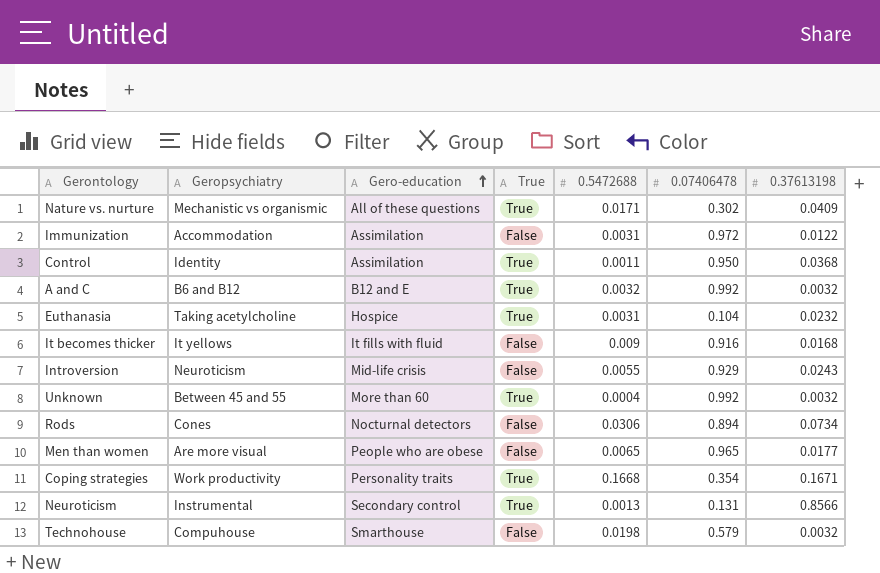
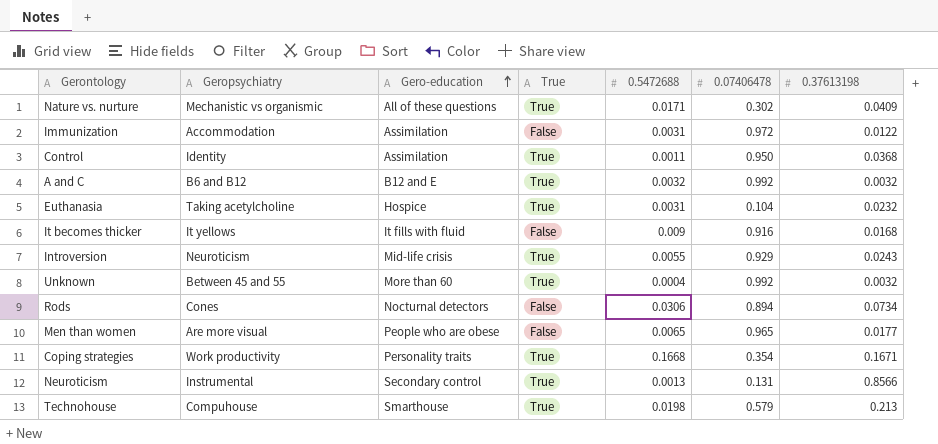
Introversion | True: False -> True
Technohouse | True: False -> True
Technohouse | 0.37613198: 0.0032 -> 0.213

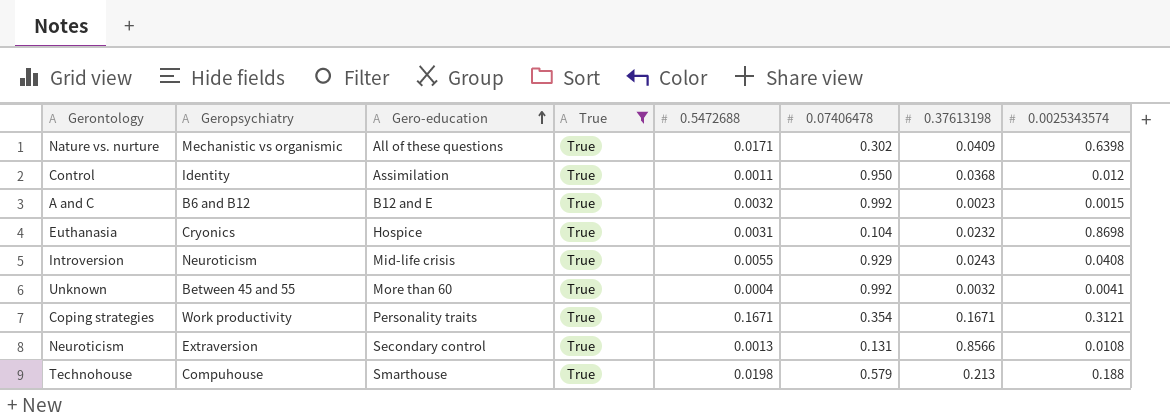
filter: none -> True = True
column 0.0025343574 | position: none -> 8
A and C | 0.37613198: 0.0032 -> 0.0023
Euthanasia | Geropsychiatry: Taking acetylcholine -> Cryonics
Coping strategies | 0.5472688: 0.1668 -> 0.1671
Neuroticism | Geropsychiatry: Instrumental -> Extraversion

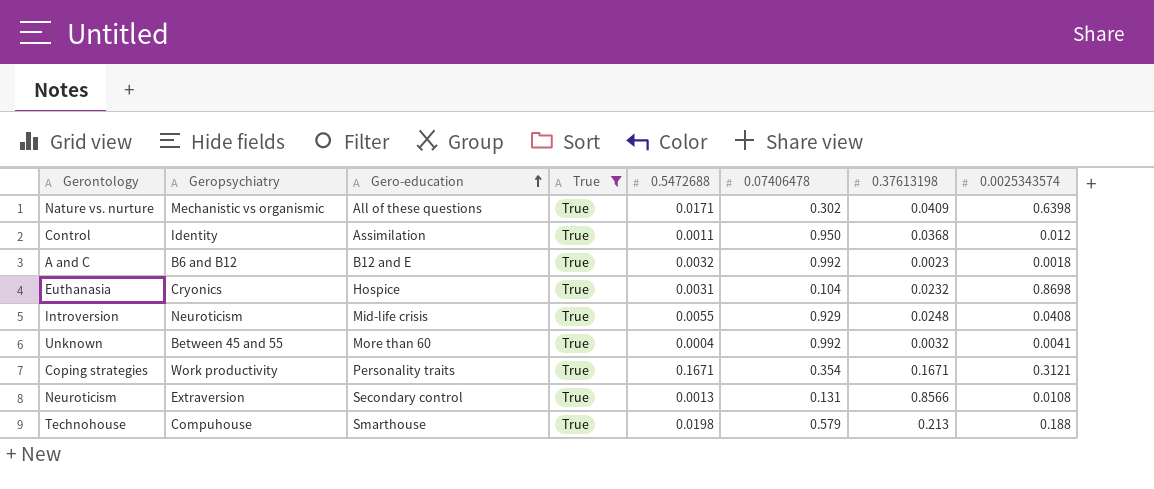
A and C | 0.0025343574: 0.0015 -> 0.0018
Introversion | 0.37613198: 0.0243 -> 0.0248

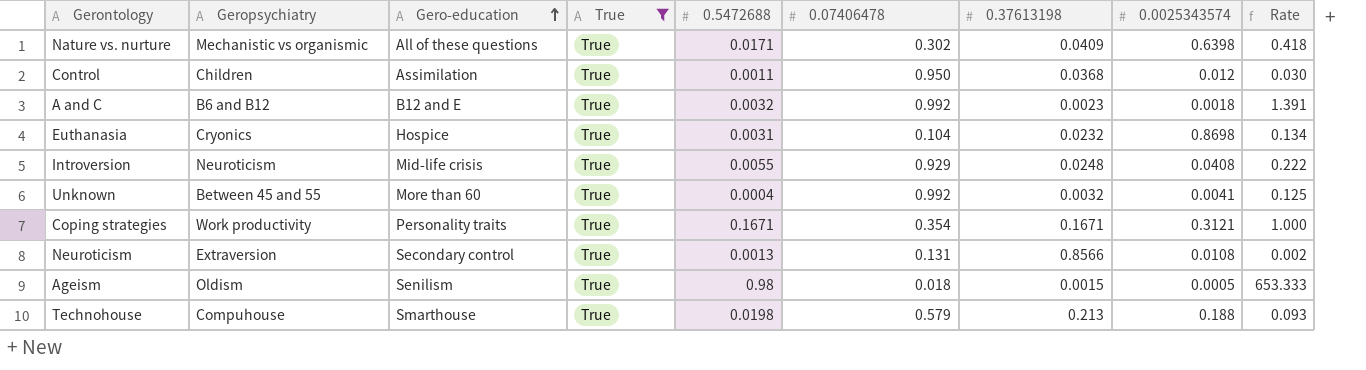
column Rate | formula: none -> [0.5472688] / [0.37613198]
Control | Geropsychiatry: Identity -> Children
row Ageism: none -> Oldism | Senilism | True | 0.98 | 0.018 | 0.0015 | 0.0005 | 653.333

